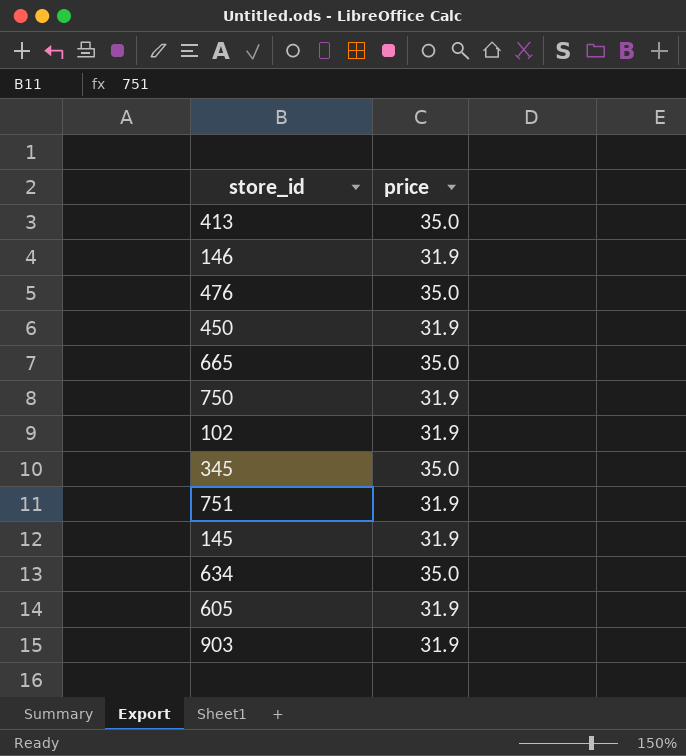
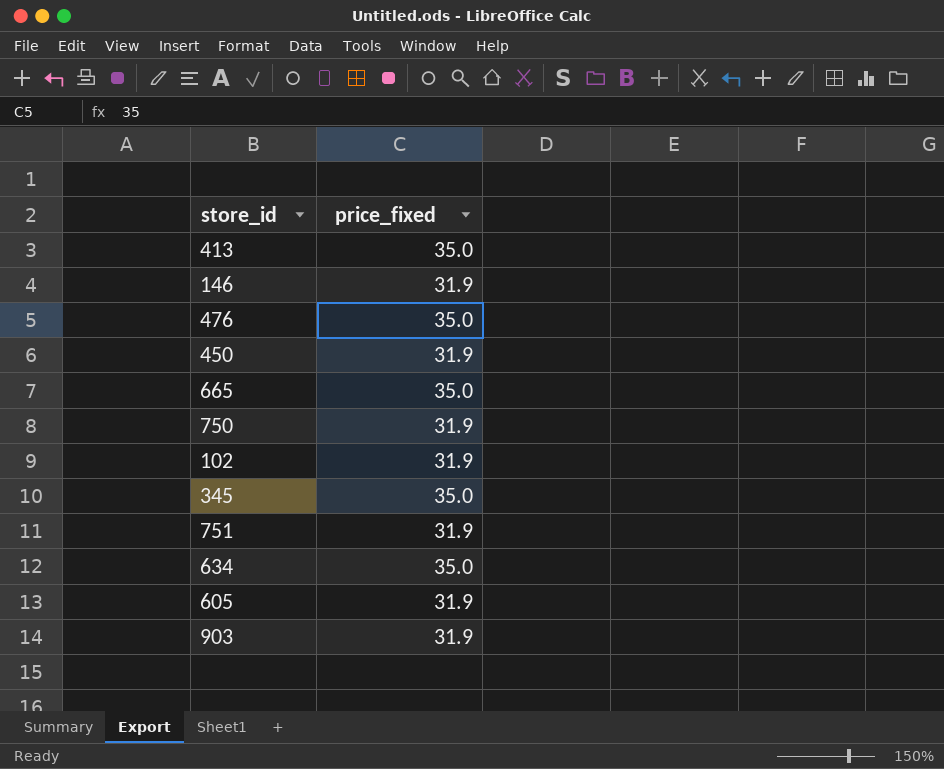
column name: price -> price_fixed
row 145: 31.9 -> none

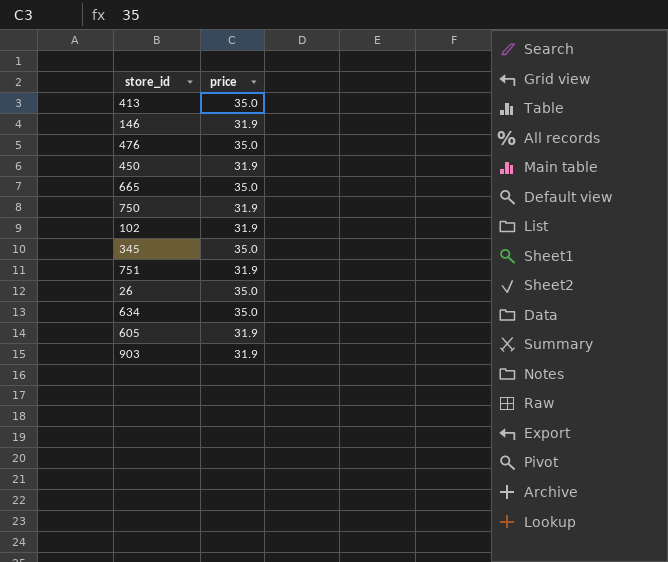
column name: price_fixed -> price
row 26: none -> 35.0

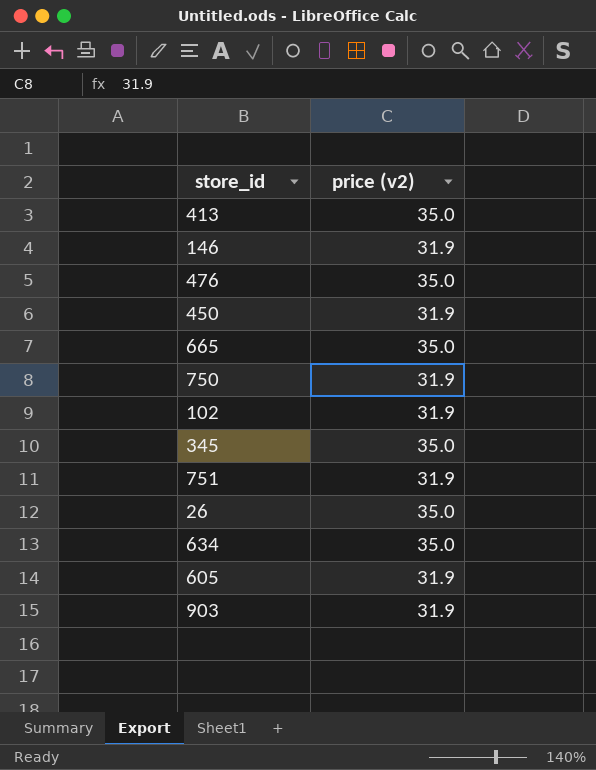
column name: price -> price (v2)

